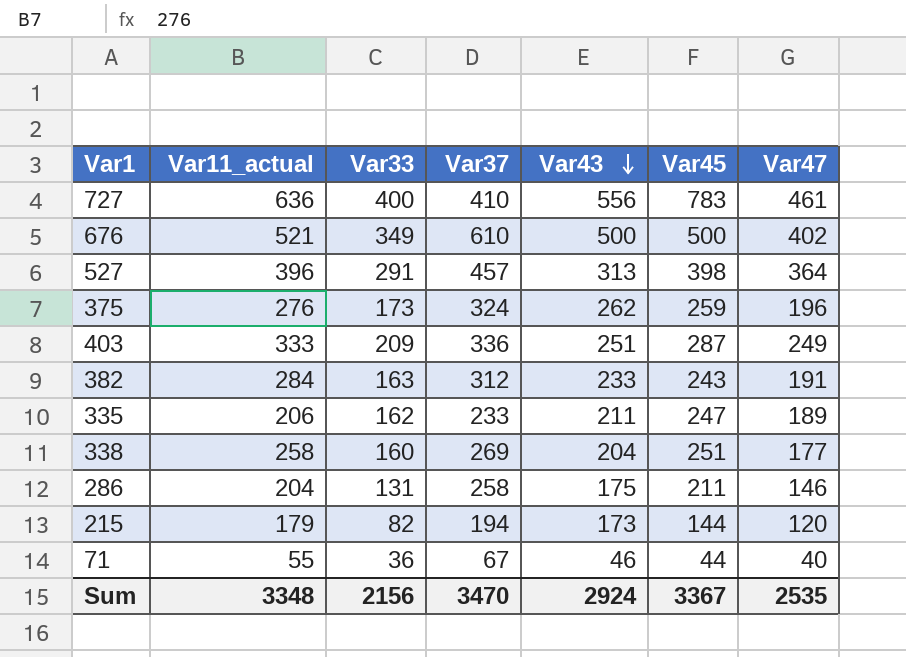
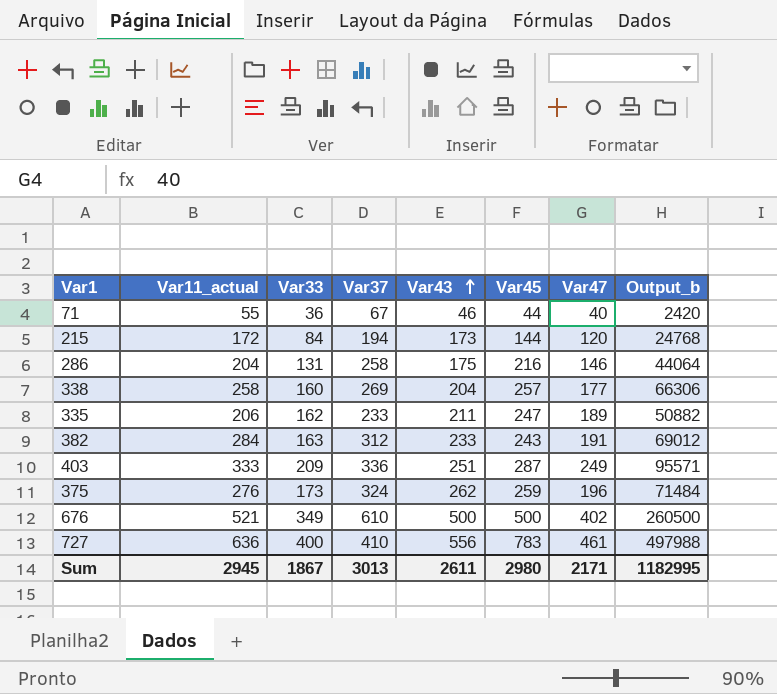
row order: Var43 descending -> Var43 ascending
column Output_b | formula: none -> [Var11_actual] * [Var45]
row 527: 396 | 291 | 457 | 313 | 398 | 364 -> none
215 | Var11_actual: 179 -> 172
215 | Var33: 82 -> 84
286 | Var45: 211 -> 216
338 | Var45: 251 -> 257
Sum | Var11_actual: 3348 -> 2945
Sum | Var33: 2156 -> 1867
Sum | Var37: 3470 -> 3013
Sum | Var43: 2924 -> 2611
Sum | Var45: 3367 -> 2980
Sum | Var47: 2535 -> 2171

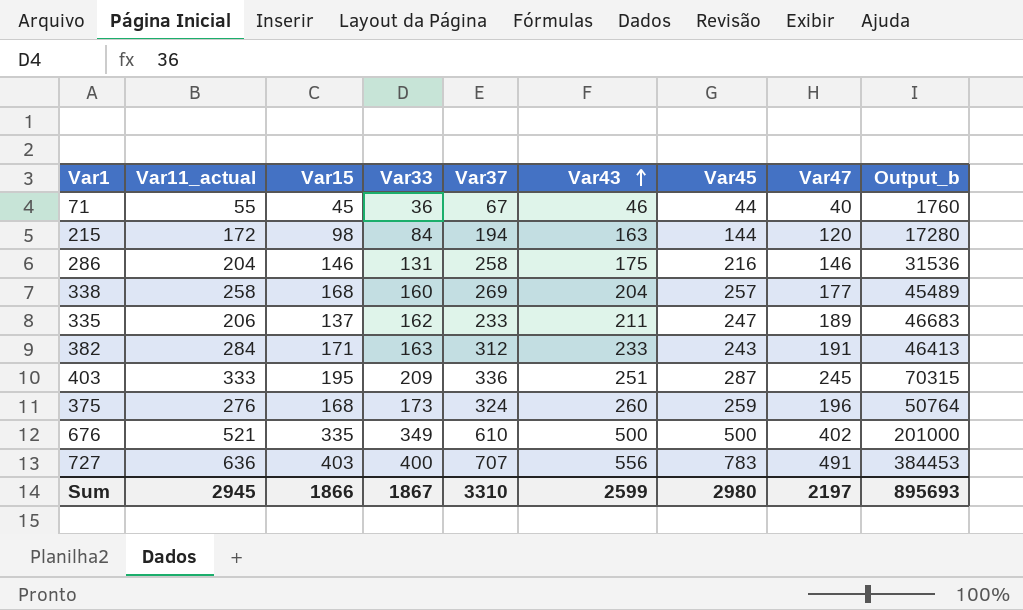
column Var15 | position: none -> 3
column Output_b | formula: [Var11_actual] * [Var45] -> [Var45] * [Var47]
215 | Var43: 173 -> 163
403 | Var47: 249 -> 245
375 | Var43: 262 -> 260
727 | Var37: 410 -> 707
727 | Var47: 461 -> 491
Sum | Var37: 3013 -> 3310
Sum | Var43: 2611 -> 2599
Sum | Var47: 2171 -> 2197
Sum | Output_b: 1182995 -> 895693

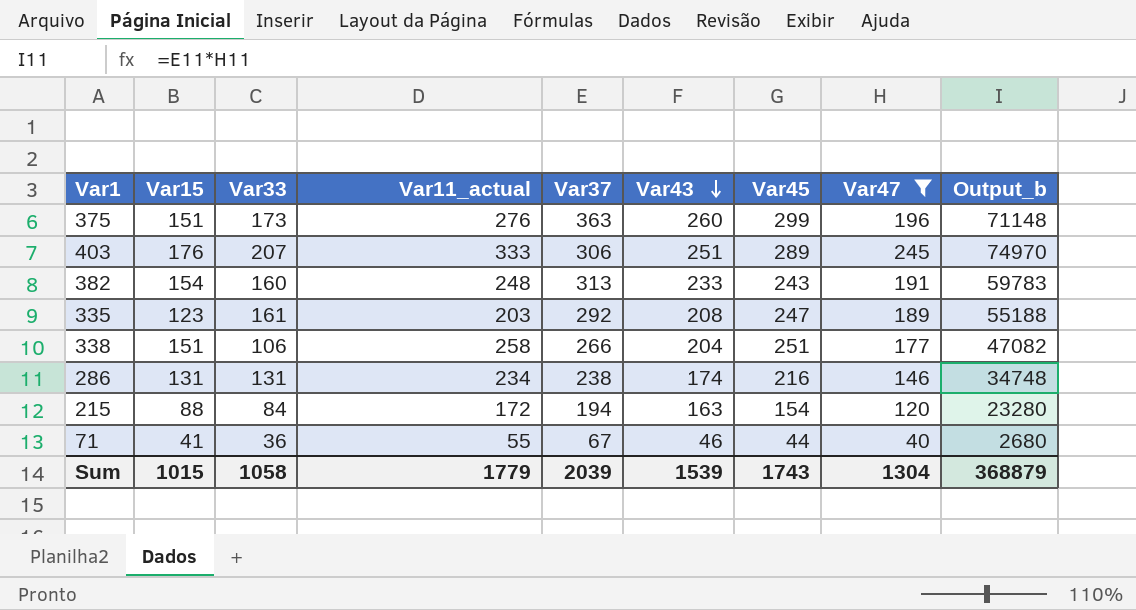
filter: none -> Var47 <= 245
row order: Var43 ascending -> Var43 descending
column Var11_actual | position: 2 -> 4
column Output_b | formula: [Var45] * [Var47] -> [Var37] * [Var47]
375 | Var15: 168 -> 151
375 | Var37: 324 -> 363
375 | Var45: 259 -> 299
403 | Var15: 195 -> 176
403 | Var33: 209 -> 207
403 | Var37: 336 -> 306
403 | Var45: 287 -> 289
382 | Var15: 171 -> 154
382 | Var33: 163 -> 160
382 | Var11_actual: 284 -> 248
382 | Var37: 312 -> 313
335 | Var15: 137 -> 123
335 | Var33: 162 -> 161
335 | Var11_actual: 206 -> 203
335 | Var37: 233 -> 292
335 | Var43: 211 -> 208
338 | Var15: 168 -> 151
338 | Var33: 160 -> 106
338 | Var37: 269 -> 266
338 | Var45: 257 -> 251
286 | Var15: 146 -> 131
286 | Var11_actual: 204 -> 234
286 | Var37: 258 -> 238
286 | Var43: 175 -> 174
215 | Var15: 98 -> 88
215 | Var45: 144 -> 154
71 | Var15: 45 -> 41
Sum | Var15: 1866 -> 1015
Sum | Var33: 1867 -> 1058
Sum | Var11_actual: 2945 -> 1779
Sum | Var37: 3310 -> 2039
Sum | Var43: 2599 -> 1539
Sum | Var45: 2980 -> 1743
Sum | Var47: 2197 -> 1304
Sum | Output_b: 895693 -> 368879

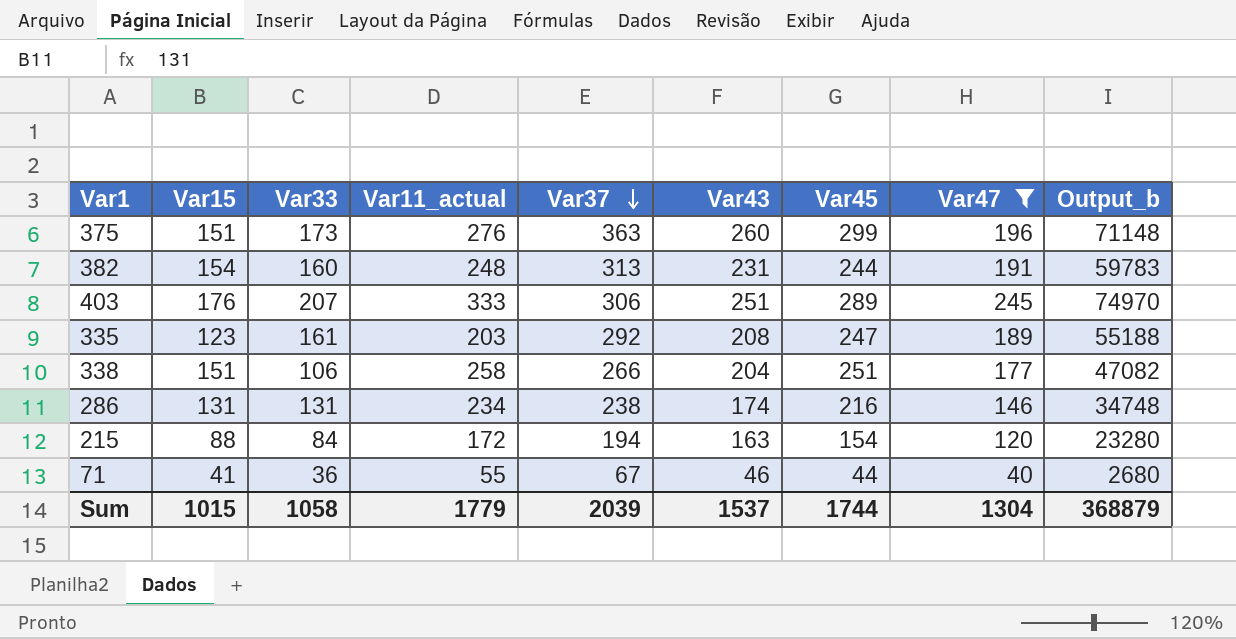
row order: Var43 descending -> Var37 descending
382 | Var43: 233 -> 231
382 | Var45: 243 -> 244
Sum | Var43: 1539 -> 1537
Sum | Var45: 1743 -> 1744

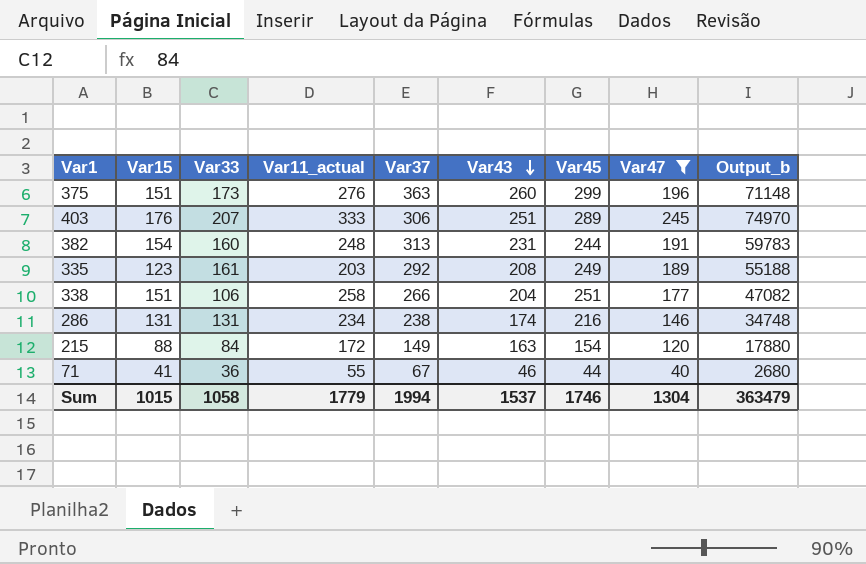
row order: Var37 descending -> Var43 descending
335 | Var45: 247 -> 249
215 | Var37: 194 -> 149
215 | Output_b: 23280 -> 17880
Sum | Var37: 2039 -> 1994
Sum | Var45: 1744 -> 1746
Sum | Output_b: 368879 -> 363479

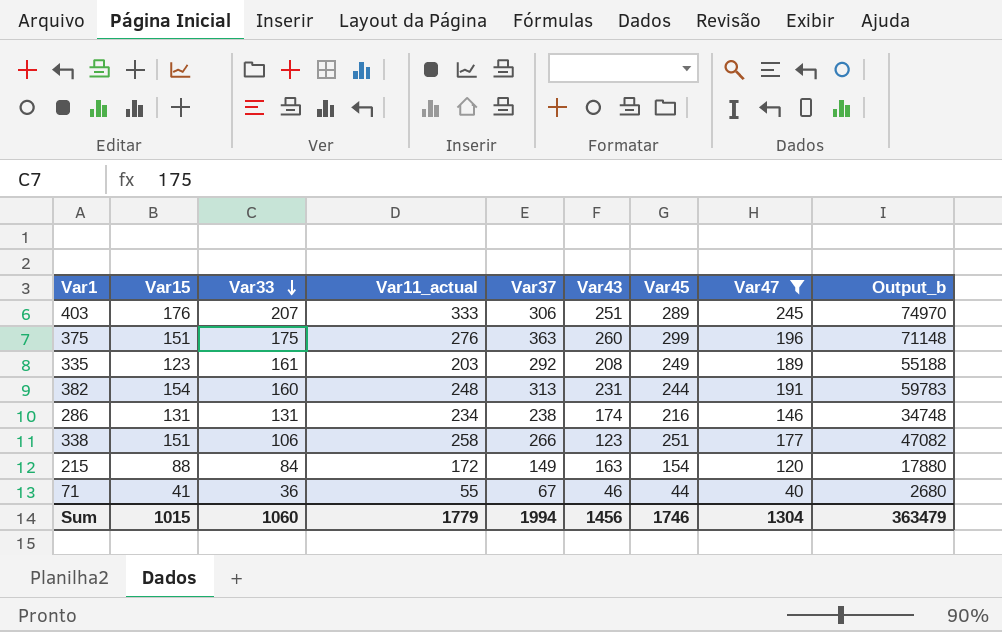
row order: Var43 descending -> Var33 descending
375 | Var33: 173 -> 175
338 | Var43: 204 -> 123
Sum | Var33: 1058 -> 1060
Sum | Var43: 1537 -> 1456

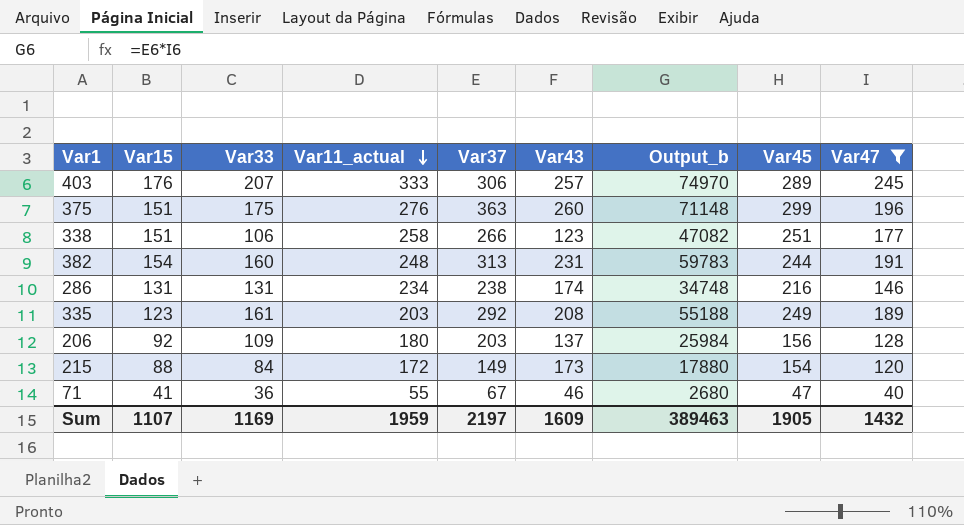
row order: Var33 descending -> Var11_actual descending
column Output_b | position: 9 -> 7
403 | Var43: 251 -> 257
row 206: none -> 92 | 109 | 180 | 203 | 137 | 25984 | 156 | 128
215 | Var43: 163 -> 173
71 | Var45: 44 -> 47
Sum | Var15: 1015 -> 1107
Sum | Var33: 1060 -> 1169
Sum | Var11_actual: 1779 -> 1959
Sum | Var37: 1994 -> 2197
Sum | Var43: 1456 -> 1609
Sum | Output_b: 363479 -> 389463
Sum | Var45: 1746 -> 1905
Sum | Var47: 1304 -> 1432

